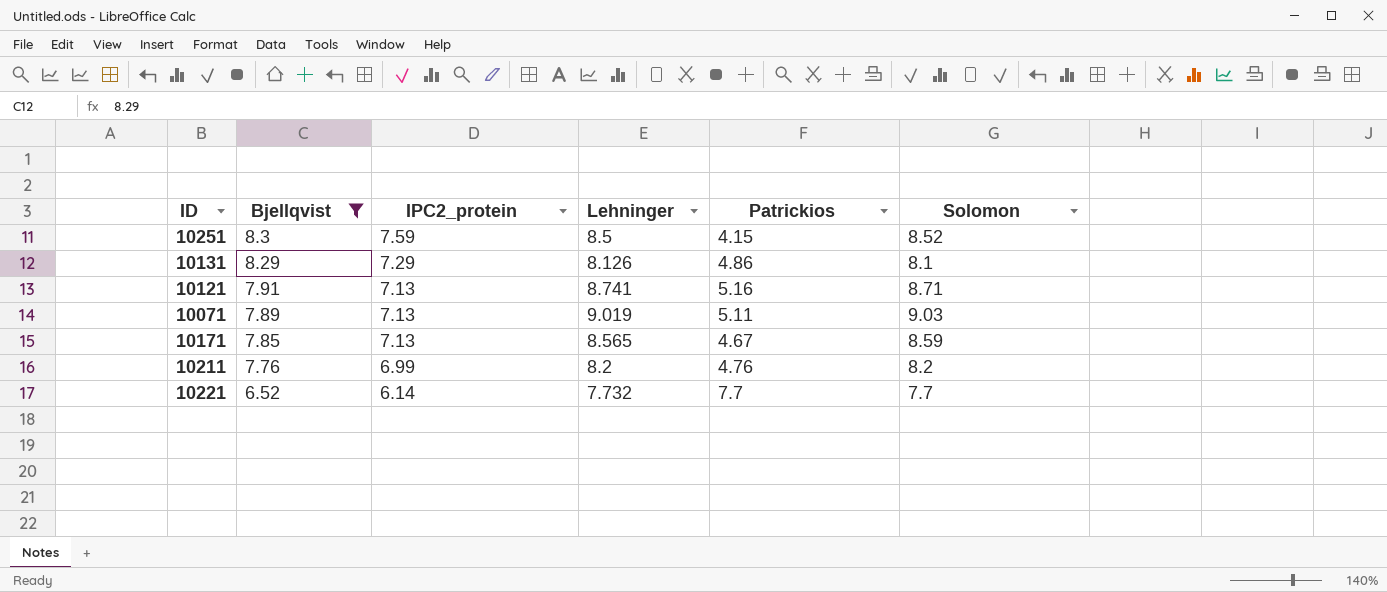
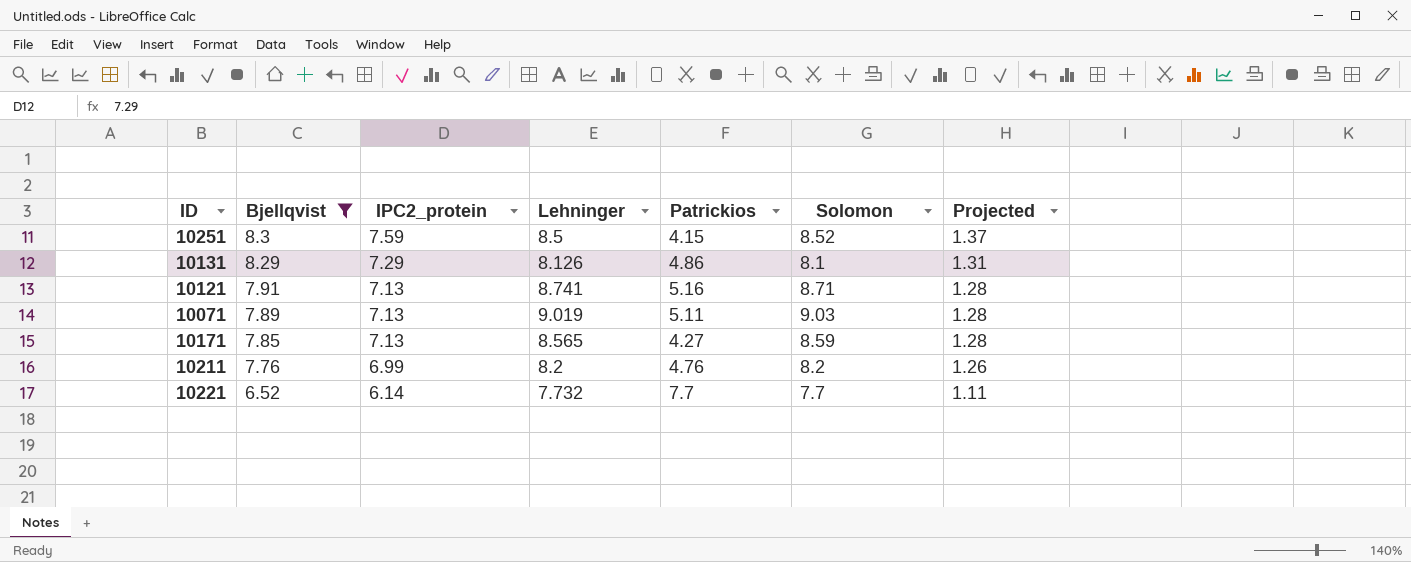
column Projected | formula: none -> [IPC2_protein] * 0.18
10171 | Patrickios: 4.67 -> 4.27

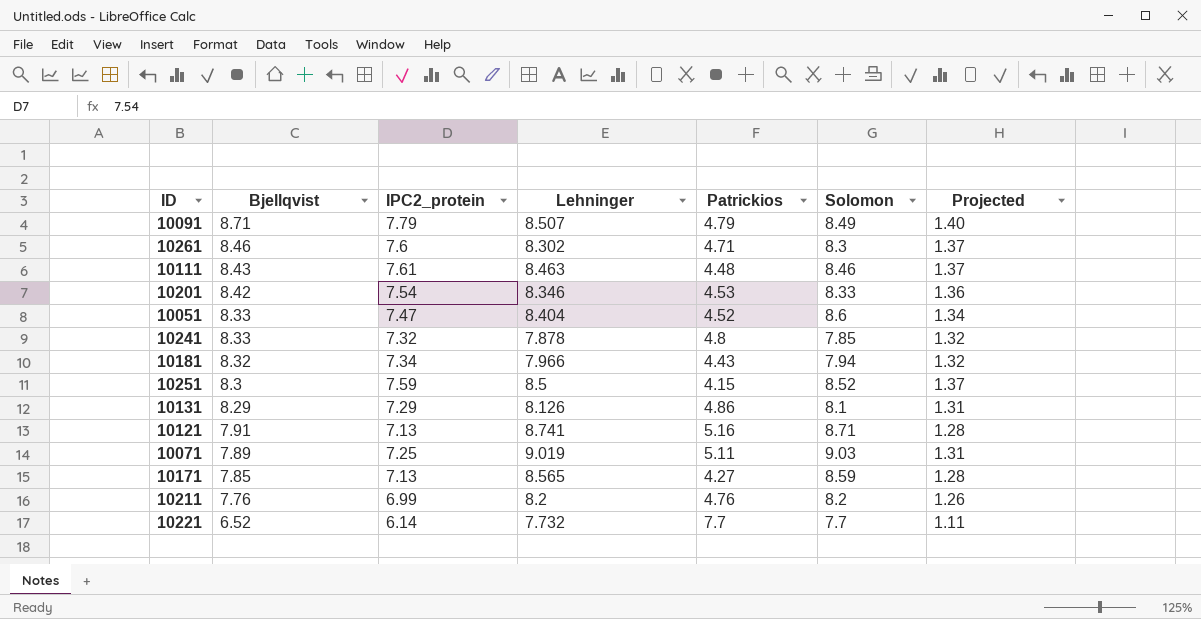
filter: Bjellqvist <= 8.3 -> none
10071 | IPC2_protein: 7.13 -> 7.25
10071 | Projected: 1.28 -> 1.31

